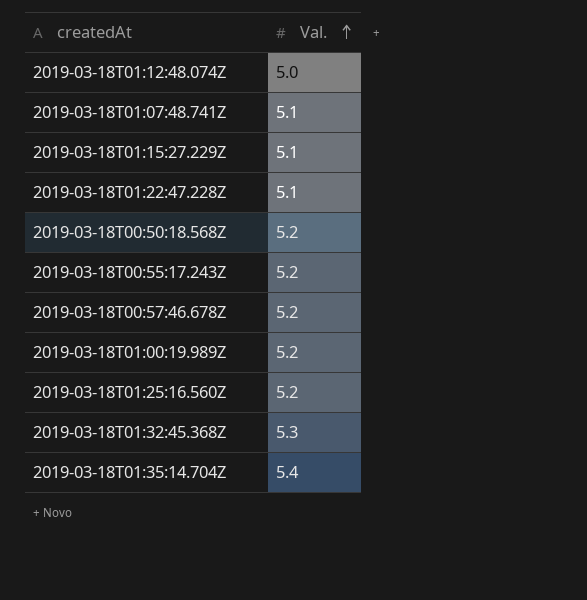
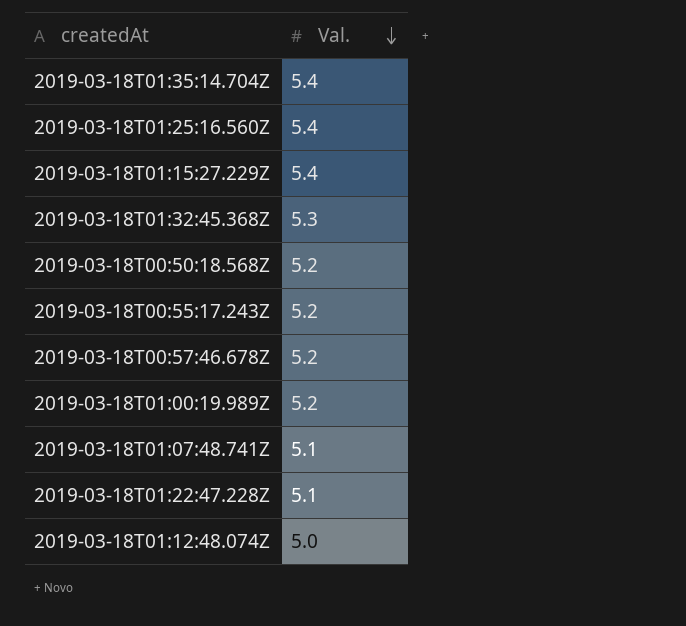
row order: Val. ascending -> Val. descending
2019-03-18T01:25:16.560Z | Val.: 5.2 -> 5.4
2019-03-18T01:15:27.229Z | Val.: 5.1 -> 5.4

